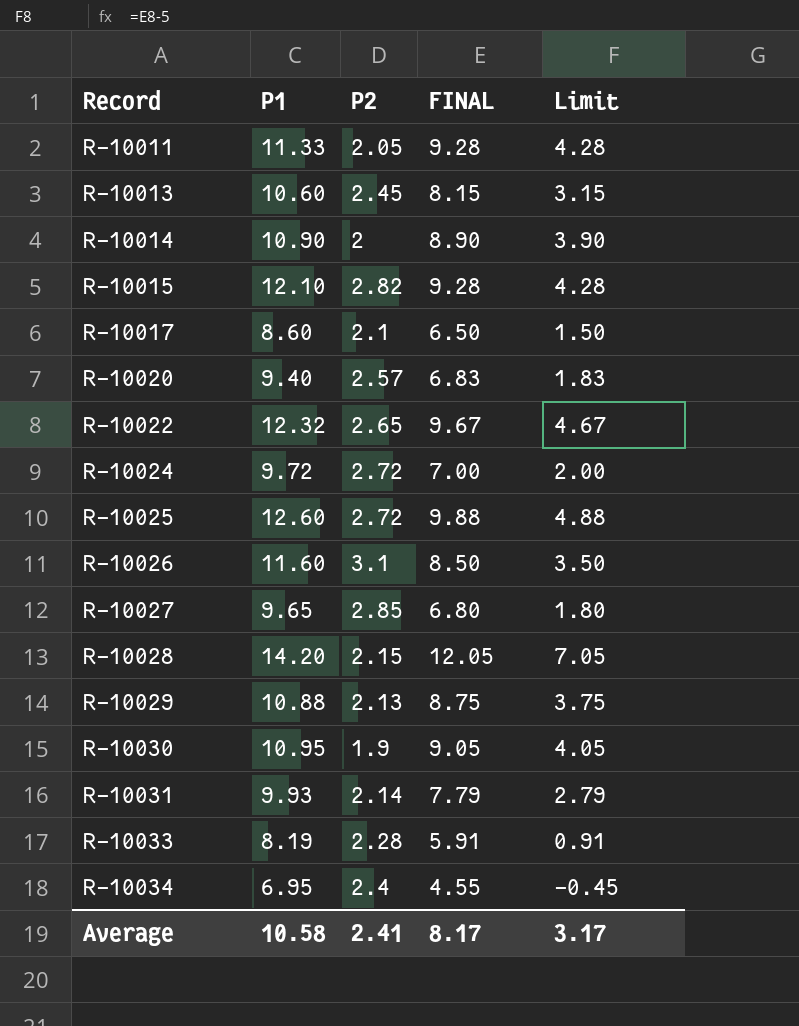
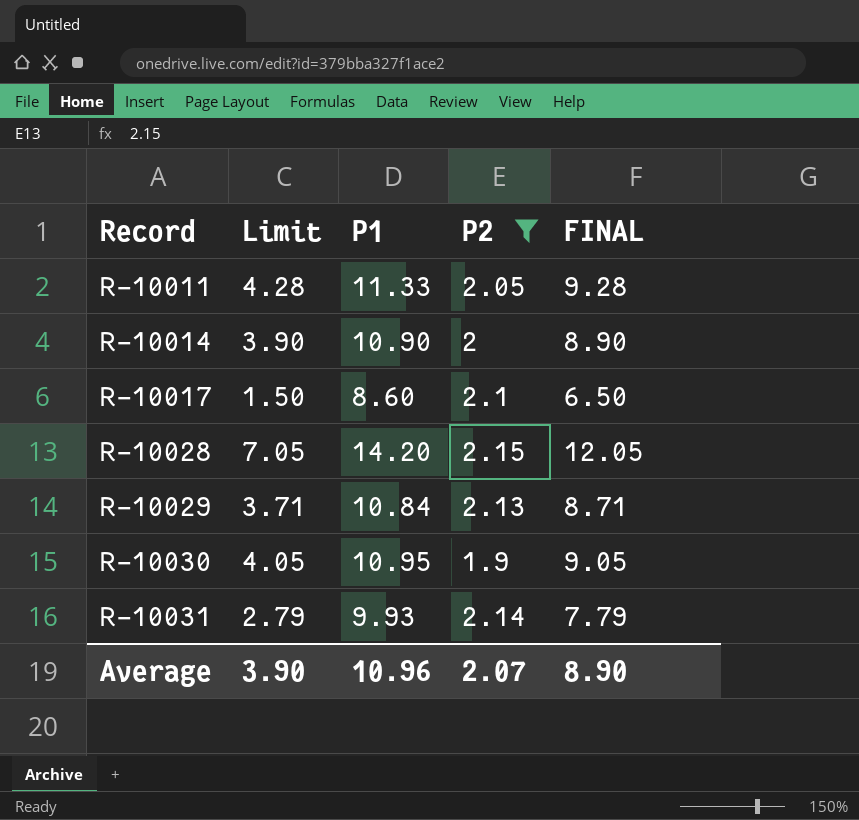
filter: none -> P2 <= 2.15
column Limit | position: 5 -> 2
R-10029 | Limit: 3.75 -> 3.71
R-10029 | P1: 10.88 -> 10.84
R-10029 | FINAL: 8.75 -> 8.71
Average | Limit: 3.17 -> 3.90
Average | P1: 10.58 -> 10.96
Average | P2: 2.41 -> 2.07
Average | FINAL: 8.17 -> 8.90

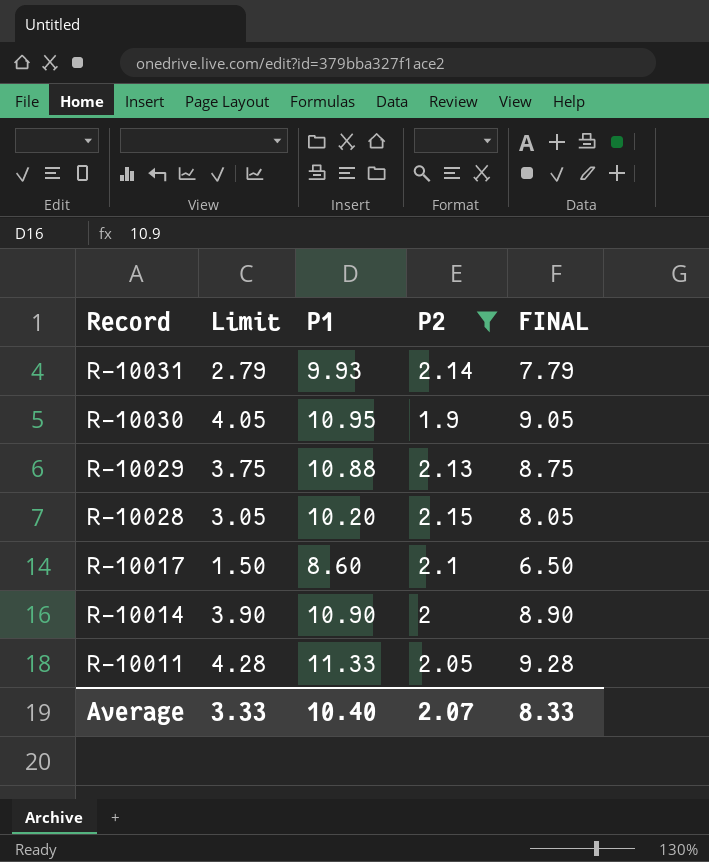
row order: Record ascending -> Record descending
R-10029 | Limit: 3.71 -> 3.75
R-10029 | P1: 10.84 -> 10.88
R-10029 | FINAL: 8.71 -> 8.75
R-10028 | Limit: 7.05 -> 3.05
R-10028 | P1: 14.20 -> 10.20
R-10028 | FINAL: 12.05 -> 8.05
Average | Limit: 3.90 -> 3.33
Average | P1: 10.96 -> 10.40
Average | FINAL: 8.90 -> 8.33

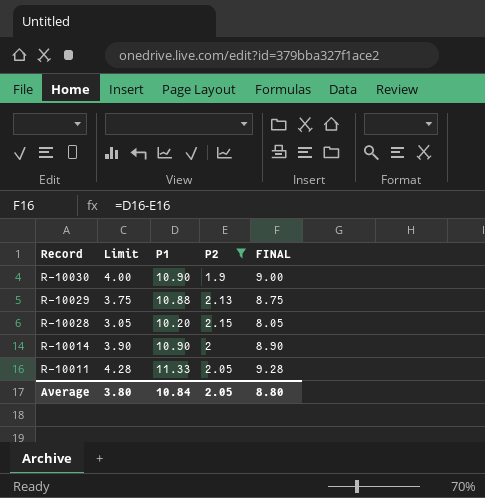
row R-10031: 2.79 | 9.93 | 2.14 | 7.79 -> none
row R-10017: 1.50 | 8.60 | 2.1 | 6.50 -> none
R-10030 | Limit: 4.05 -> 4.00
R-10030 | P1: 10.95 -> 10.90
R-10030 | FINAL: 9.05 -> 9.00
Average | Limit: 3.33 -> 3.80
Average | P1: 10.40 -> 10.84
Average | P2: 2.07 -> 2.05
Average | FINAL: 8.33 -> 8.80

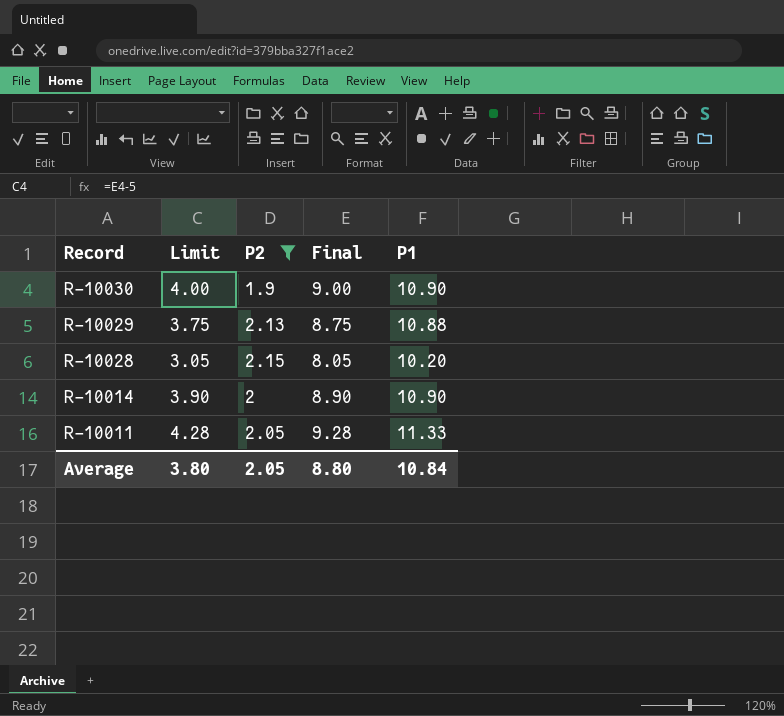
column name: FINAL -> Final
column P1 | position: 3 -> 5

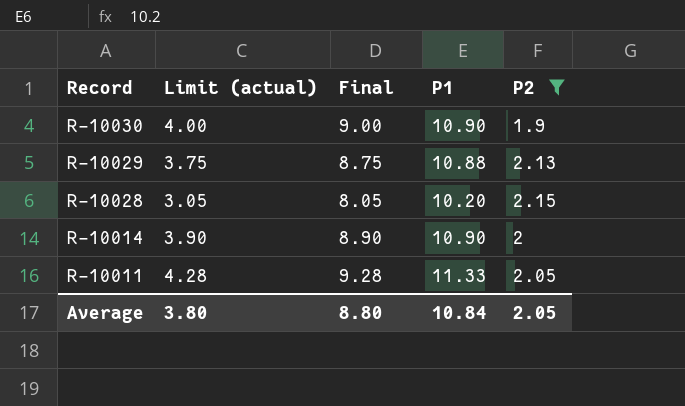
column name: Limit -> Limit (actual)
column P2 | position: 3 -> 5

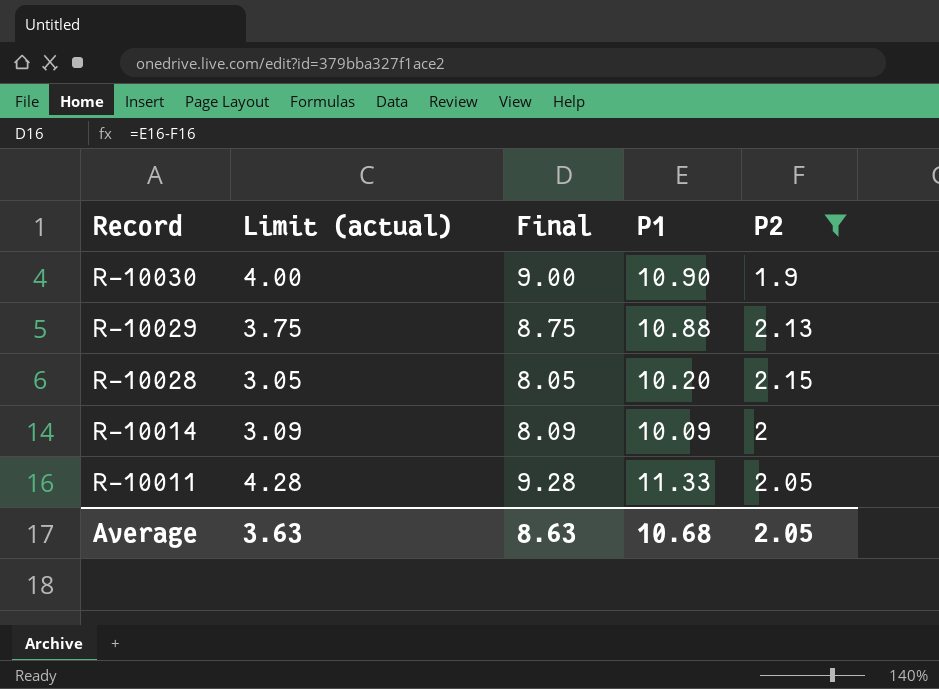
R-10014 | Limit (actual): 3.90 -> 3.09
R-10014 | Final: 8.90 -> 8.09
R-10014 | P1: 10.90 -> 10.09
Average | Limit (actual): 3.80 -> 3.63
Average | Final: 8.80 -> 8.63
Average | P1: 10.84 -> 10.68

